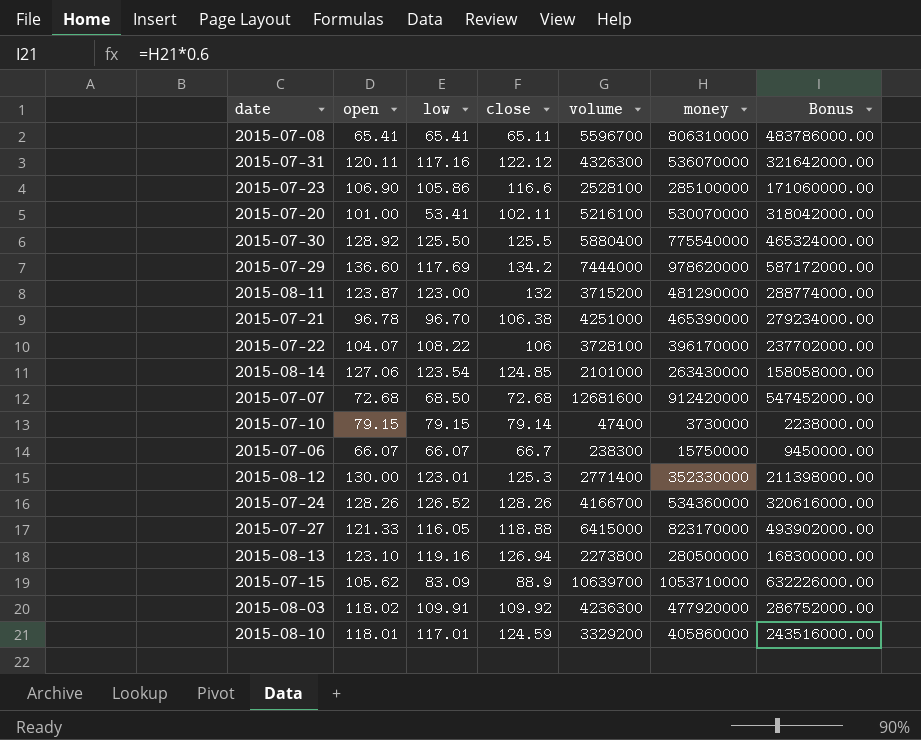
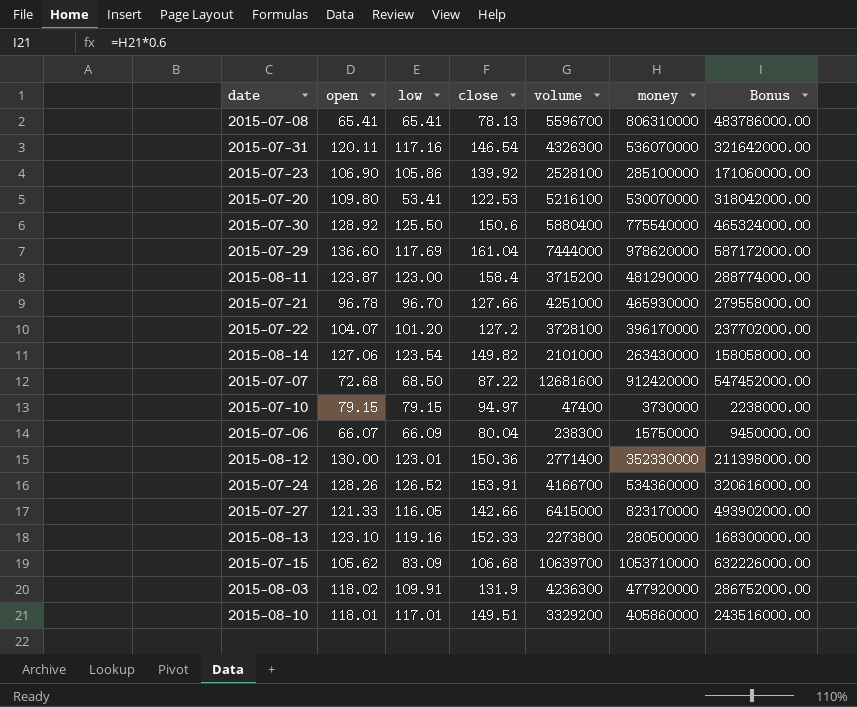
2015-07-08 | close: 65.11 -> 78.13
2015-07-31 | close: 122.12 -> 146.54
2015-07-23 | close: 116.6 -> 139.92
2015-07-20 | open: 101.00 -> 109.80
2015-07-20 | close: 102.11 -> 122.53
2015-07-30 | close: 125.5 -> 150.6
2015-07-29 | close: 134.2 -> 161.04
2015-08-11 | close: 132 -> 158.4
2015-07-21 | close: 106.38 -> 127.66
2015-07-21 | money: 465390000 -> 465930000
2015-07-21 | Bonus: 279234000.00 -> 279558000.00
2015-07-22 | low: 108.22 -> 101.20
2015-07-22 | close: 106 -> 127.2
2015-08-14 | close: 124.85 -> 149.82
2015-07-07 | close: 72.68 -> 87.22
2015-07-10 | close: 79.14 -> 94.97
2015-07-06 | low: 66.07 -> 66.09
2015-07-06 | close: 66.7 -> 80.04
2015-08-12 | close: 125.3 -> 150.36
2015-07-24 | close: 128.26 -> 153.91
2015-07-27 | close: 118.88 -> 142.66
2015-08-13 | close: 126.94 -> 152.33
2015-07-15 | close: 88.9 -> 106.68
2015-08-03 | close: 109.92 -> 131.9
2015-08-10 | close: 124.59 -> 149.51

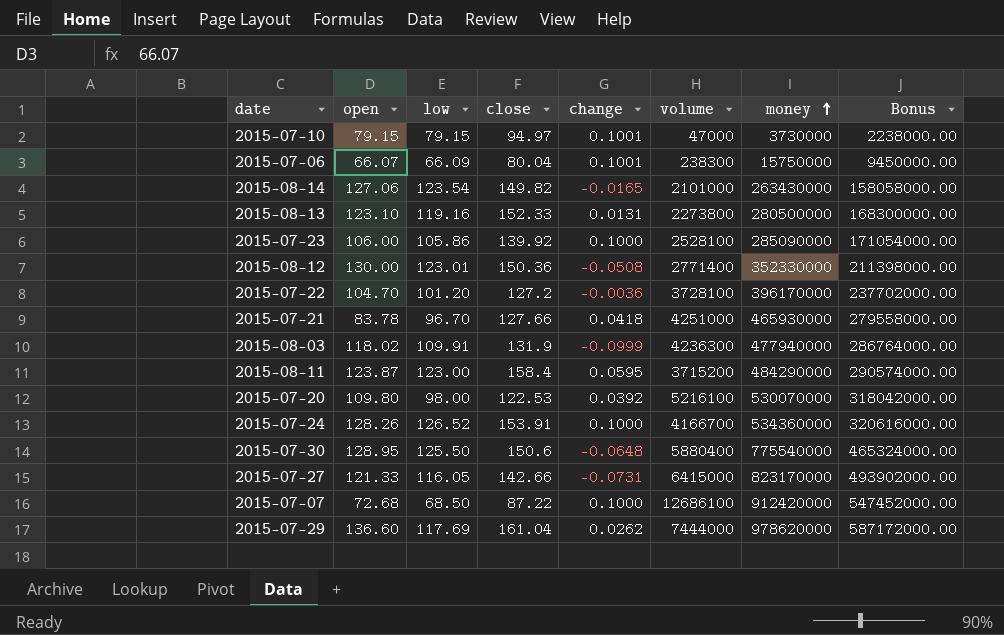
row order: none -> money ascending
column change | position: none -> 5
row 2015-07-08: 65.41 | 65.41 | 78.13 | 5596700 | 806310000 | 483786000.00 -> none
row 2015-07-31: 120.11 | 117.16 | 146.54 | 4326300 | 536070000 | 321642000.00 -> none
row 2015-07-15: 105.62 | 83.09 | 106.68 | 10639700 | 1053710000 | 632226000.00 -> none
row 2015-08-10: 118.01 | 117.01 | 149.51 | 3329200 | 405860000 | 243516000.00 -> none
2015-07-10 | volume: 47400 -> 47000
2015-07-23 | open: 106.90 -> 106.00
2015-07-23 | money: 285100000 -> 285090000
2015-07-23 | Bonus: 171060000.00 -> 171054000.00
2015-07-22 | open: 104.07 -> 104.70
2015-07-21 | open: 96.78 -> 83.78
2015-08-03 | money: 477920000 -> 477940000
2015-08-03 | Bonus: 286752000.00 -> 286764000.00
2015-08-11 | money: 481290000 -> 484290000
2015-08-11 | Bonus: 288774000.00 -> 290574000.00
2015-07-20 | low: 53.41 -> 98.00
2015-07-30 | open: 128.92 -> 128.95
2015-07-07 | volume: 12681600 -> 12686100

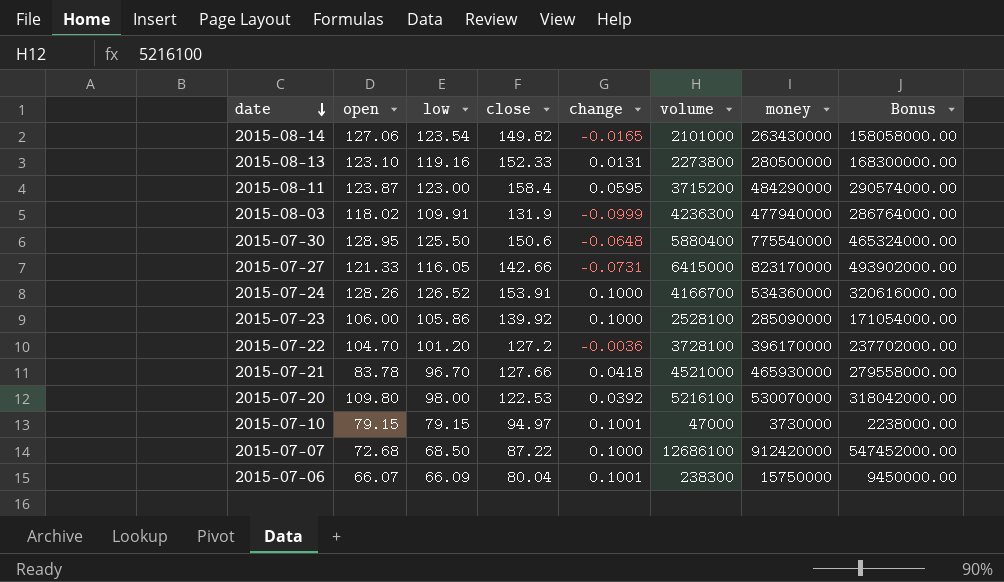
row order: money ascending -> date descending
row 2015-08-12: 130.00 | 123.01 | 150.36 | -0.0508 | 2771400 | 352330000 | 211398000.00 -> none
row 2015-07-29: 136.60 | 117.69 | 161.04 | 0.0262 | 7444000 | 978620000 | 587172000.00 -> none
2015-07-21 | volume: 4251000 -> 4521000

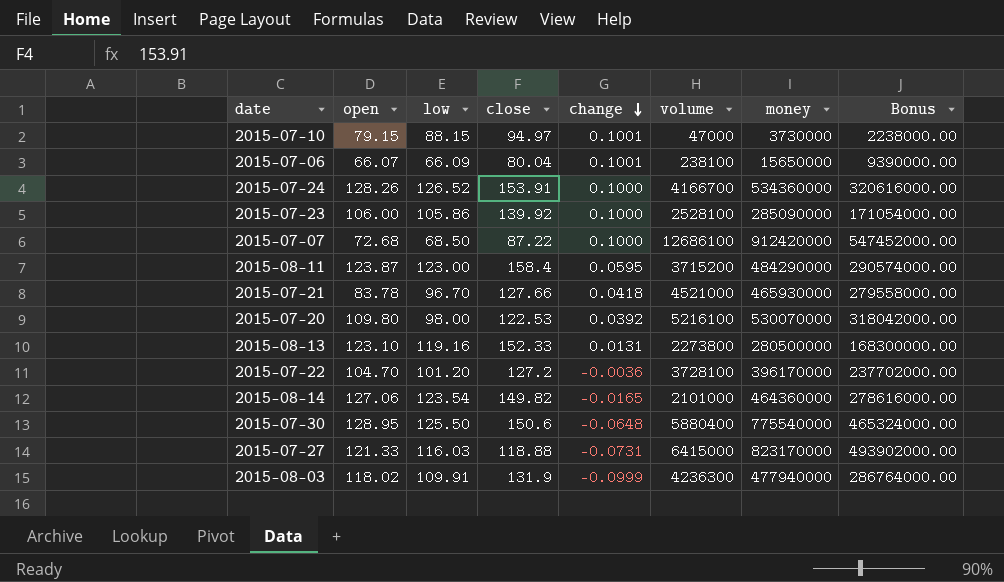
row order: date descending -> change descending
2015-07-10 | low: 79.15 -> 88.15
2015-07-06 | volume: 238300 -> 238100
2015-07-06 | money: 15750000 -> 15650000
2015-07-06 | Bonus: 9450000.00 -> 9390000.00
2015-08-14 | money: 263430000 -> 464360000
2015-08-14 | Bonus: 158058000.00 -> 278616000.00
2015-07-27 | low: 116.05 -> 116.03
2015-07-27 | close: 142.66 -> 118.88

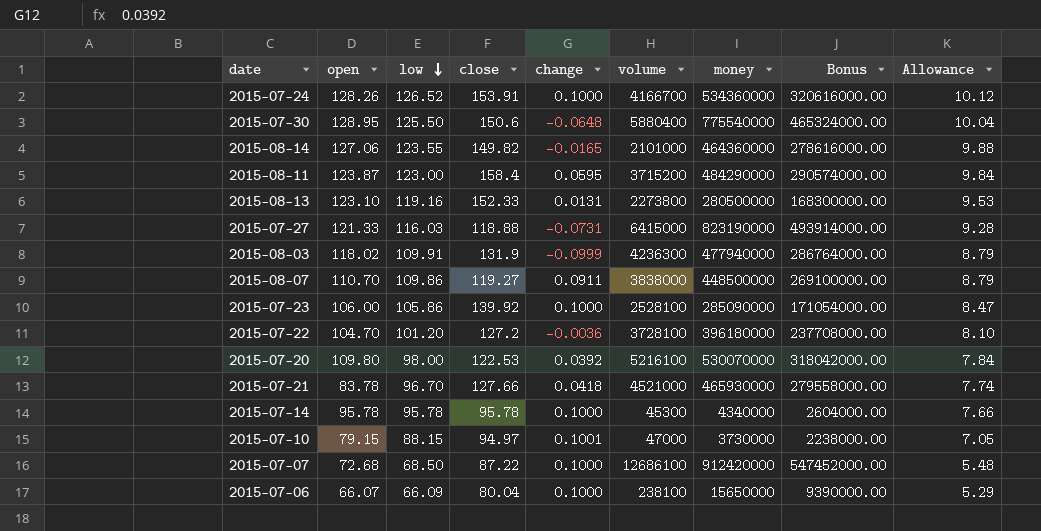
row order: change descending -> low descending
column Allowance | formula: none -> [low] * 0.08
2015-08-14 | low: 123.54 -> 123.55
2015-07-27 | money: 823170000 -> 823190000
2015-07-27 | Bonus: 493902000.00 -> 493914000.00
row 2015-08-07: none -> 110.70 | 109.86 | 119.27 | 0.0911 | 3838000 | 448500000 | 269100000.00 | 8.79
2015-07-22 | money: 396170000 -> 396180000
2015-07-22 | Bonus: 237702000.00 -> 237708000.00
row 2015-07-14: none -> 95.78 | 95.78 | 95.78 | 0.1000 | 45300 | 4340000 | 2604000.00 | 7.66
2015-07-06 | change: 0.1001 -> 0.1000

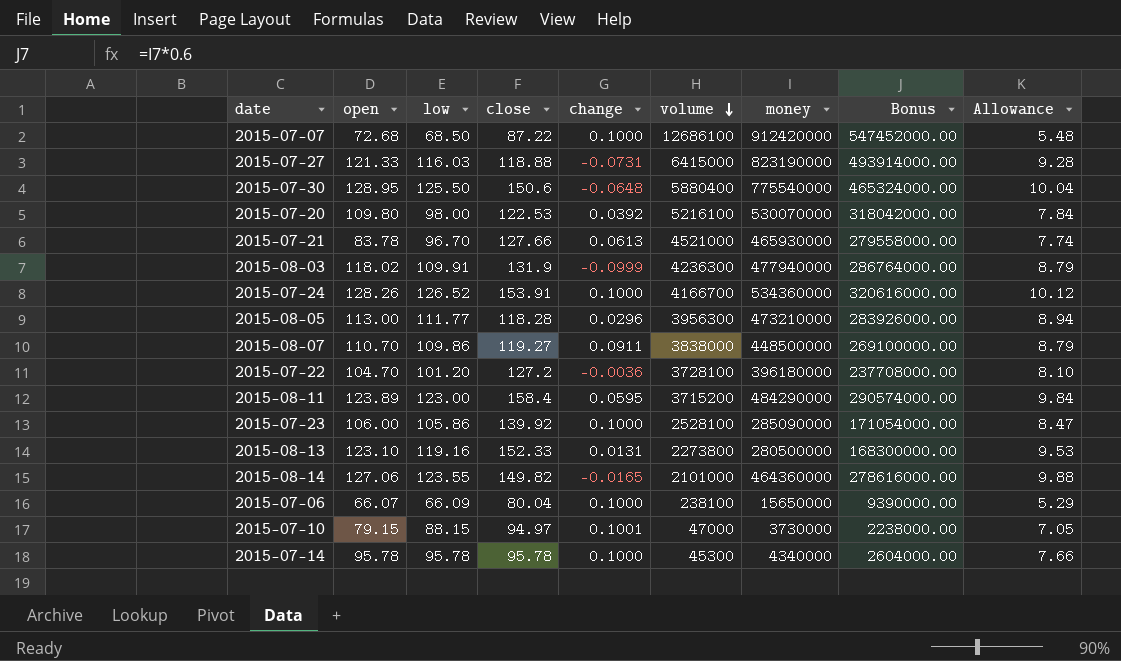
row order: low descending -> volume descending
2015-07-21 | change: 0.0418 -> 0.0613
row 2015-08-05: none -> 113.00 | 111.77 | 118.28 | 0.0296 | 3956300 | 473210000 | 283926000.00 | 8.94
2015-08-11 | open: 123.87 -> 123.89

